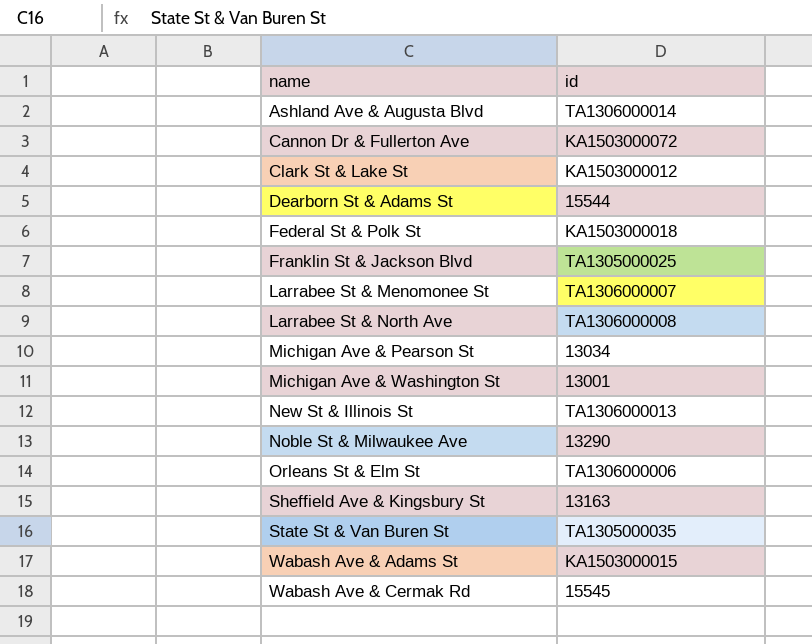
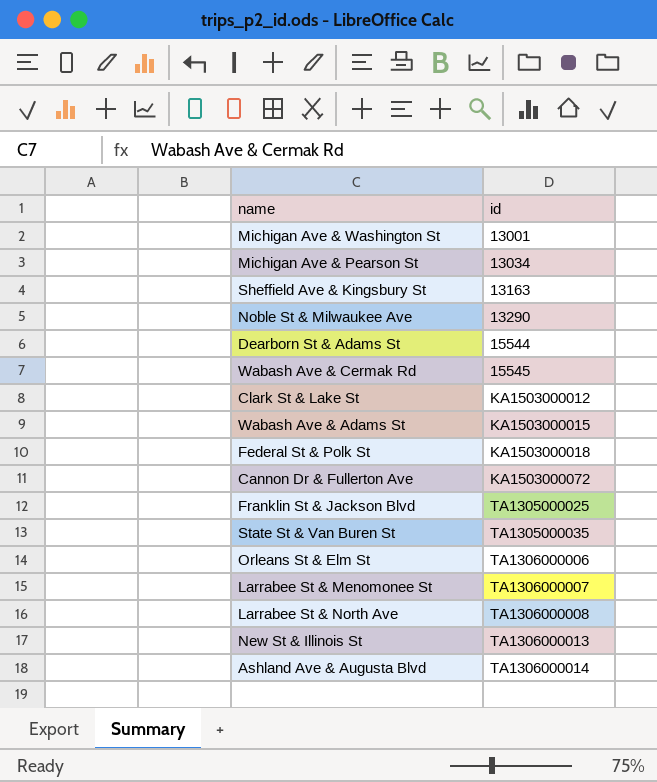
row order: name ascending -> id ascending

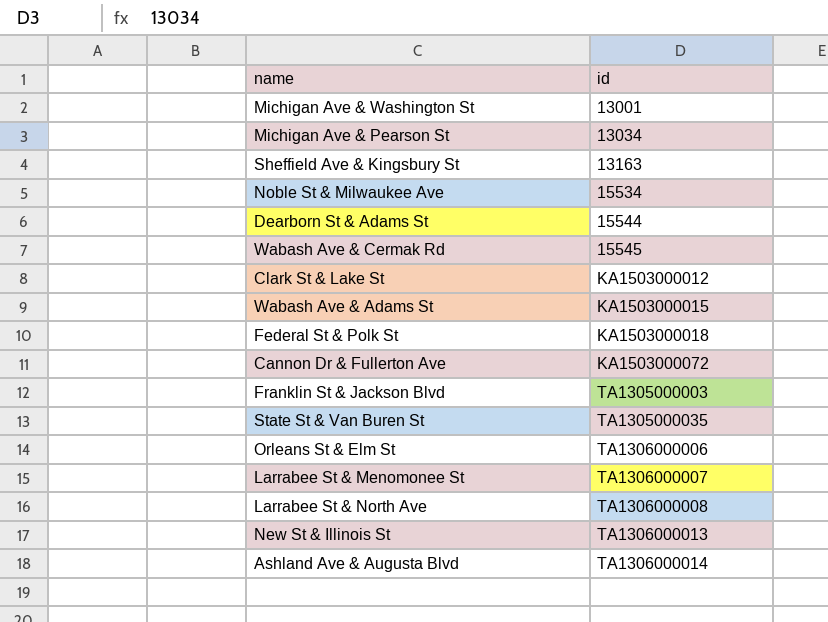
Noble St & Milwaukee Ave | id: 13290 -> 15534
Franklin St & Jackson Blvd | id: TA1305000025 -> TA1305000003

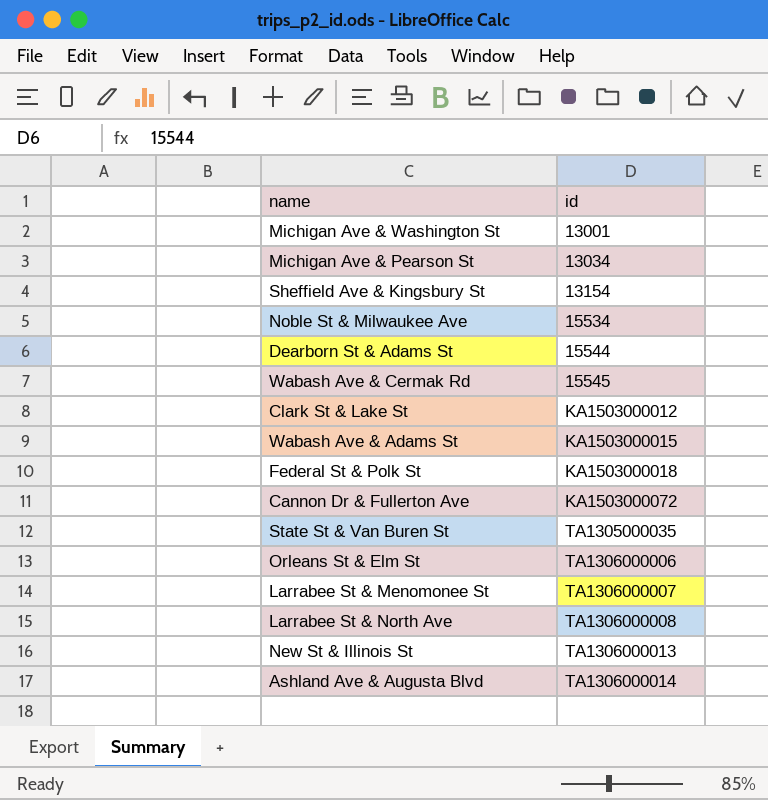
row Franklin St & Jackson Blvd: TA1305000003 -> none
Sheffield Ave & Kingsbury St | id: 13163 -> 13154

